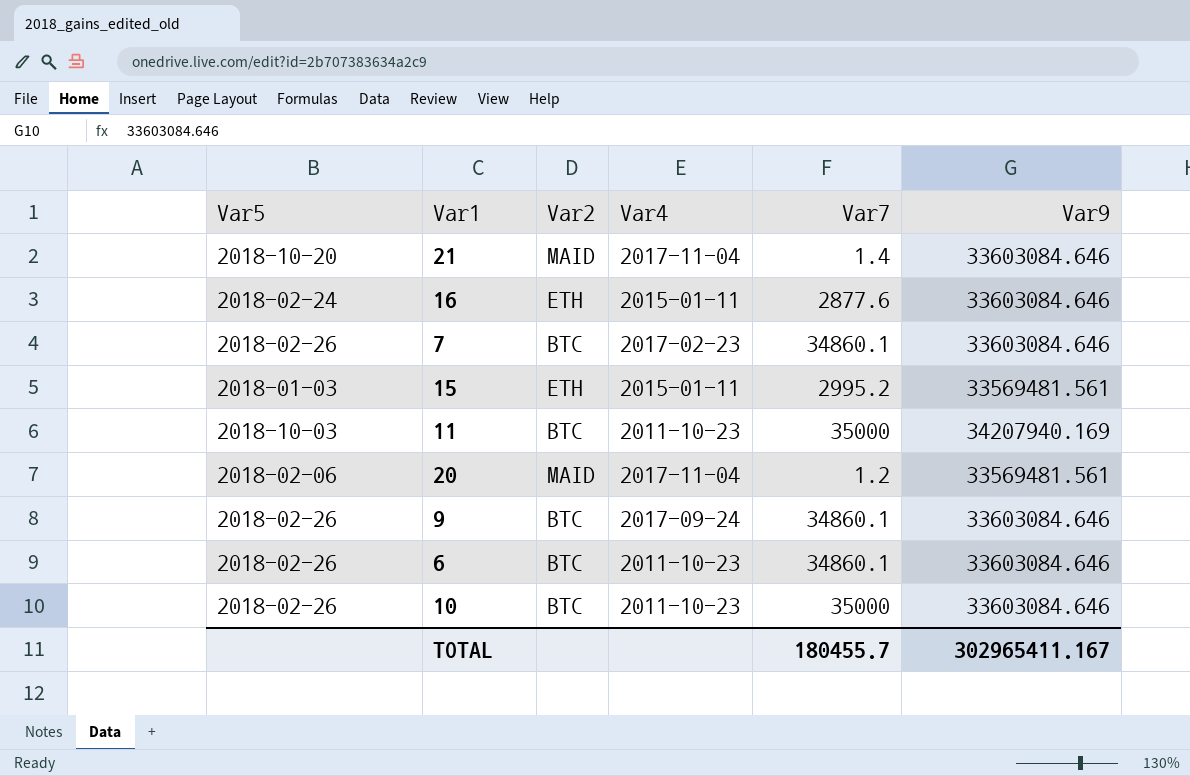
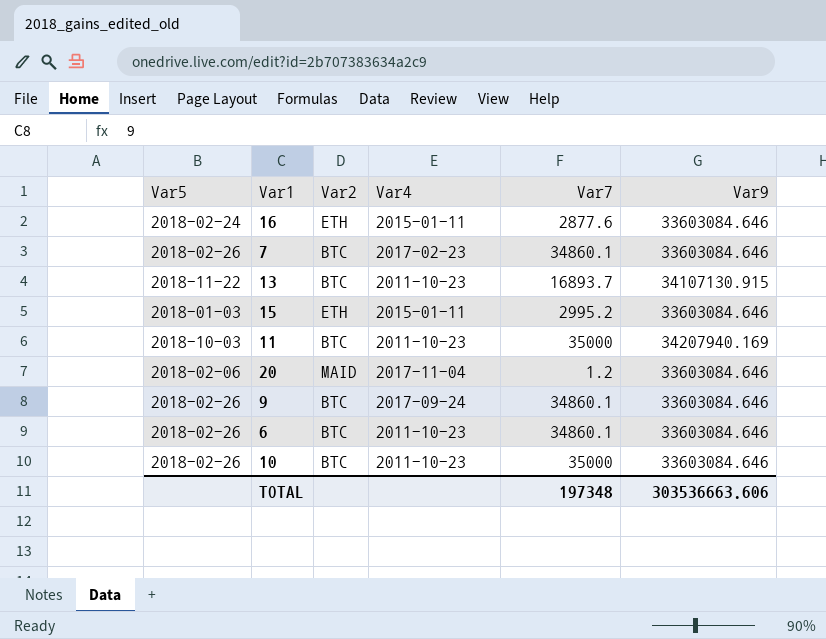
row 21: 2018-10-20 | MAID | 2017-11-04 | 1.4 | 33603084.646 -> none
row 13: none -> 2018-11-22 | BTC | 2011-10-23 | 16893.7 | 34107130.915
15 | Var9: 33569481.561 -> 33603084.646
20 | Var9: 33569481.561 -> 33603084.646
TOTAL | Var7: 180455.7 -> 197348
TOTAL | Var9: 302965411.167 -> 303536663.606

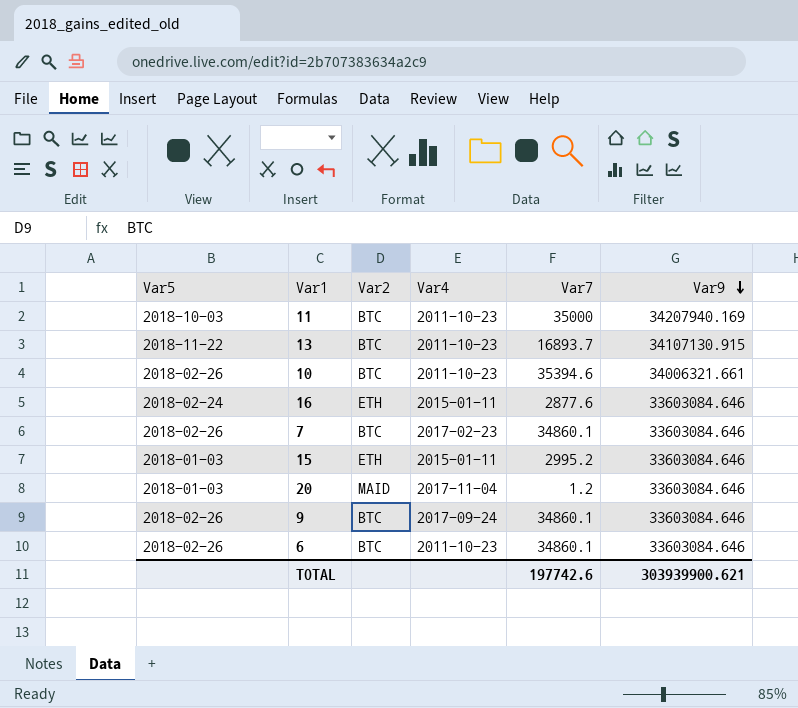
row order: none -> Var9 descending
10 | Var7: 35000 -> 35394.6
10 | Var9: 33603084.646 -> 34006321.661
20 | Var5: 2018-02-06 -> 2018-01-03
TOTAL | Var7: 197348 -> 197742.6
TOTAL | Var9: 303536663.606 -> 303939900.621

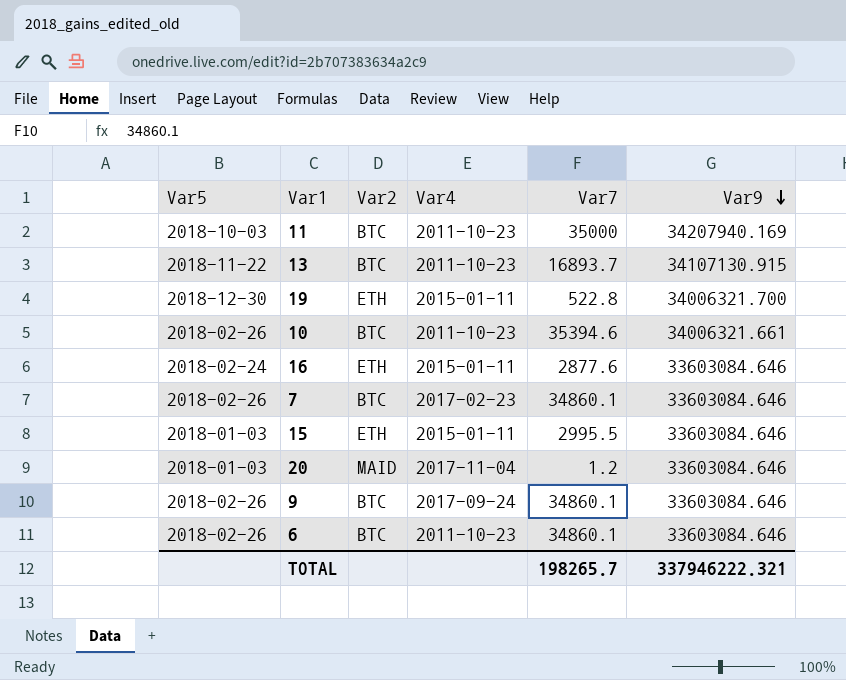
row 19: none -> 2018-12-30 | ETH | 2015-01-11 | 522.8 | 34006321.700
15 | Var7: 2995.2 -> 2995.5
TOTAL | Var7: 197742.6 -> 198265.7
TOTAL | Var9: 303939900.621 -> 337946222.321

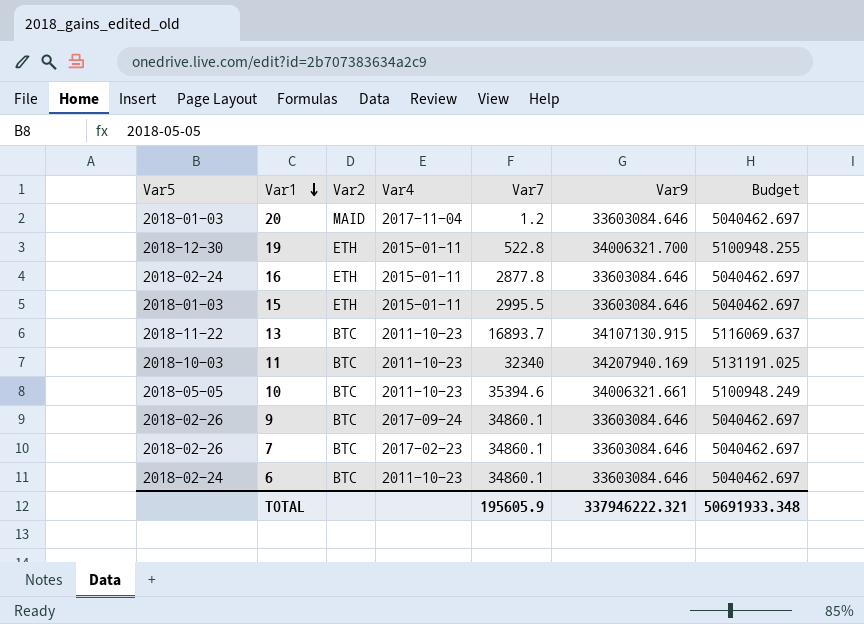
row order: Var9 descending -> Var1 descending
column Budget | formula: none -> [Var9] * 0.15
16 | Var7: 2877.6 -> 2877.8
11 | Var7: 35000 -> 32340
10 | Var5: 2018-02-26 -> 2018-05-05
6 | Var5: 2018-02-26 -> 2018-02-24
TOTAL | Var7: 198265.7 -> 195605.9

